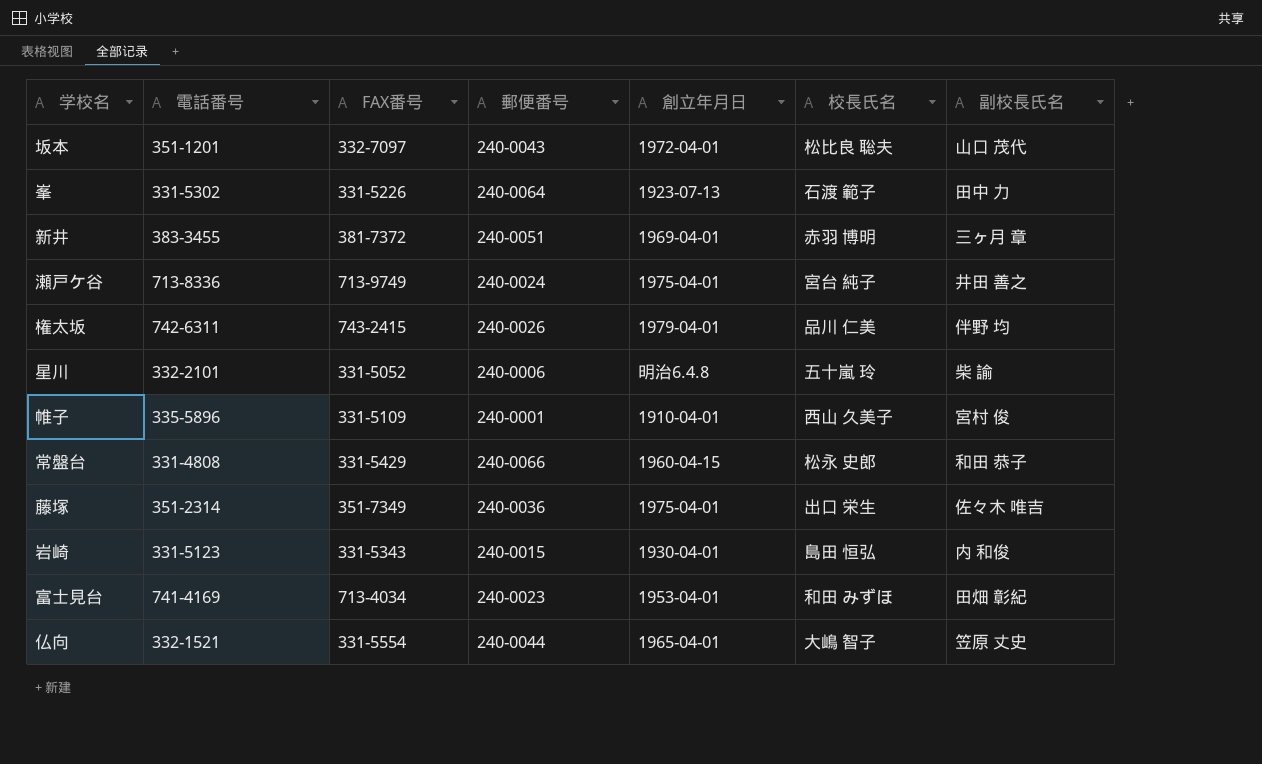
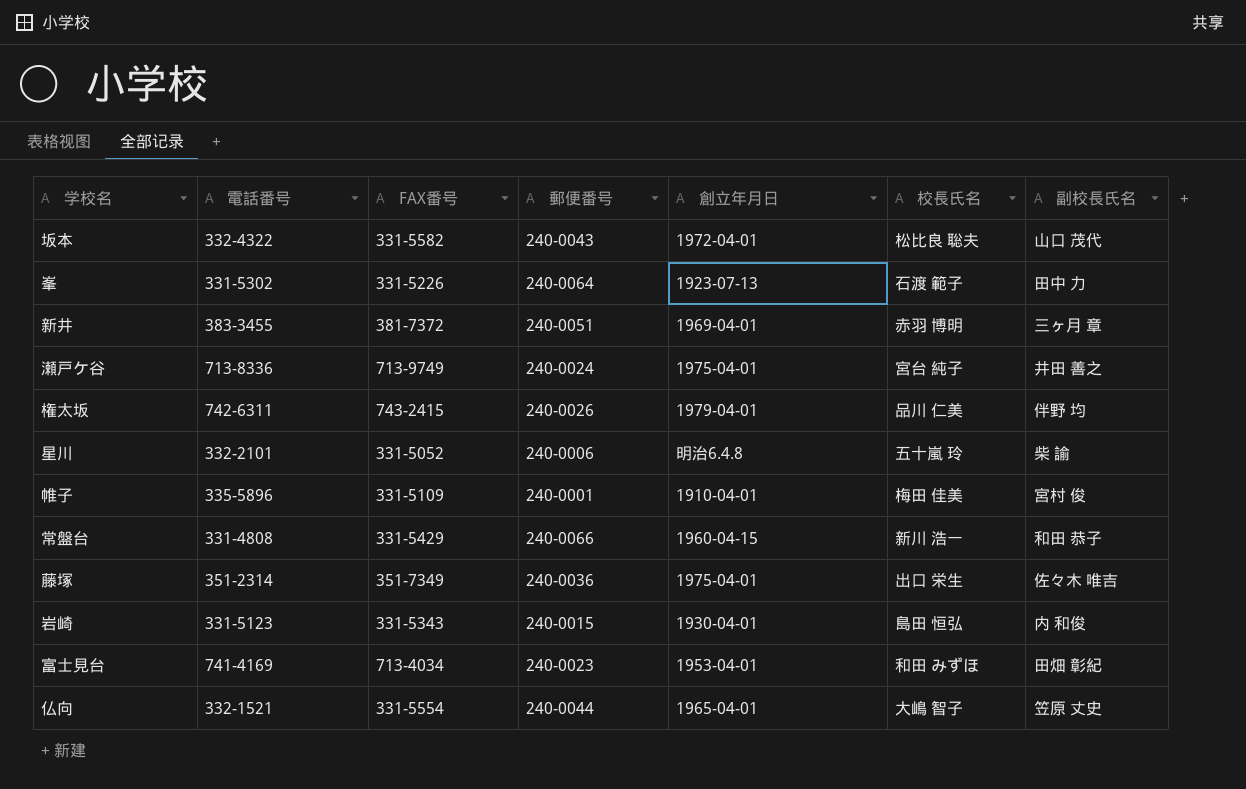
坂本 | 電話番号: 351-1201 -> 332-4322
坂本 | FAX番号: 332-7097 -> 331-5582
帷子 | 校長氏名: 西山 久美子 -> 梅田 佳美
常盤台 | 校長氏名: 松永 史郎 -> 新川 浩一

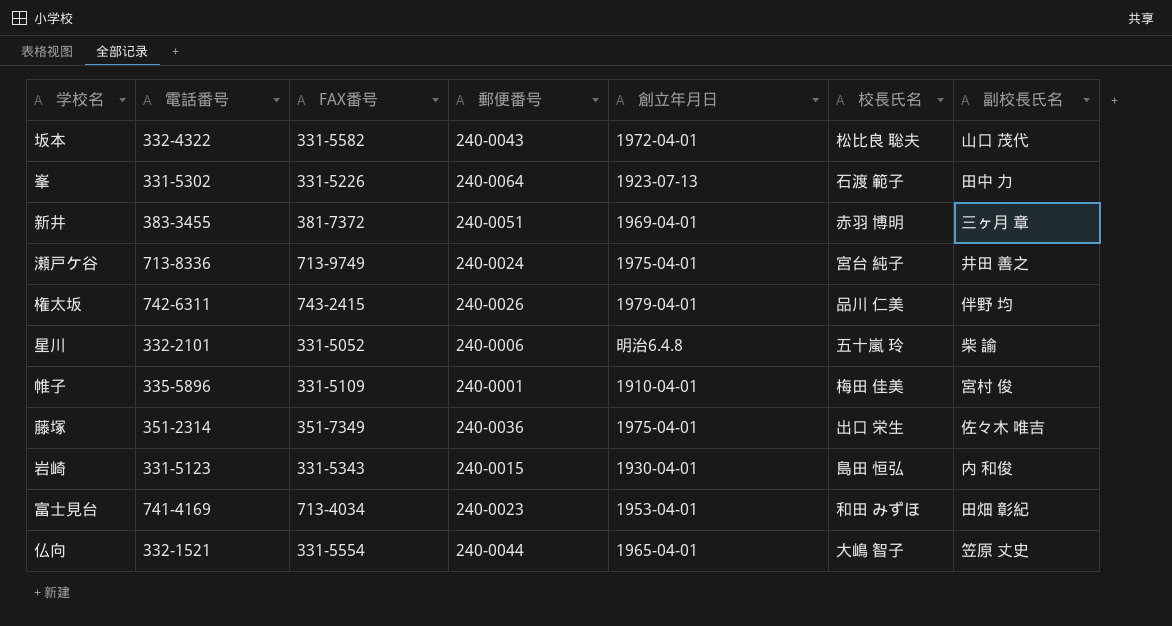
row 常盤台: 331-4808 | 331-5429 | 240-0066 | 1960-04-15 | 新川 浩一 | 和田 恭子 -> none

